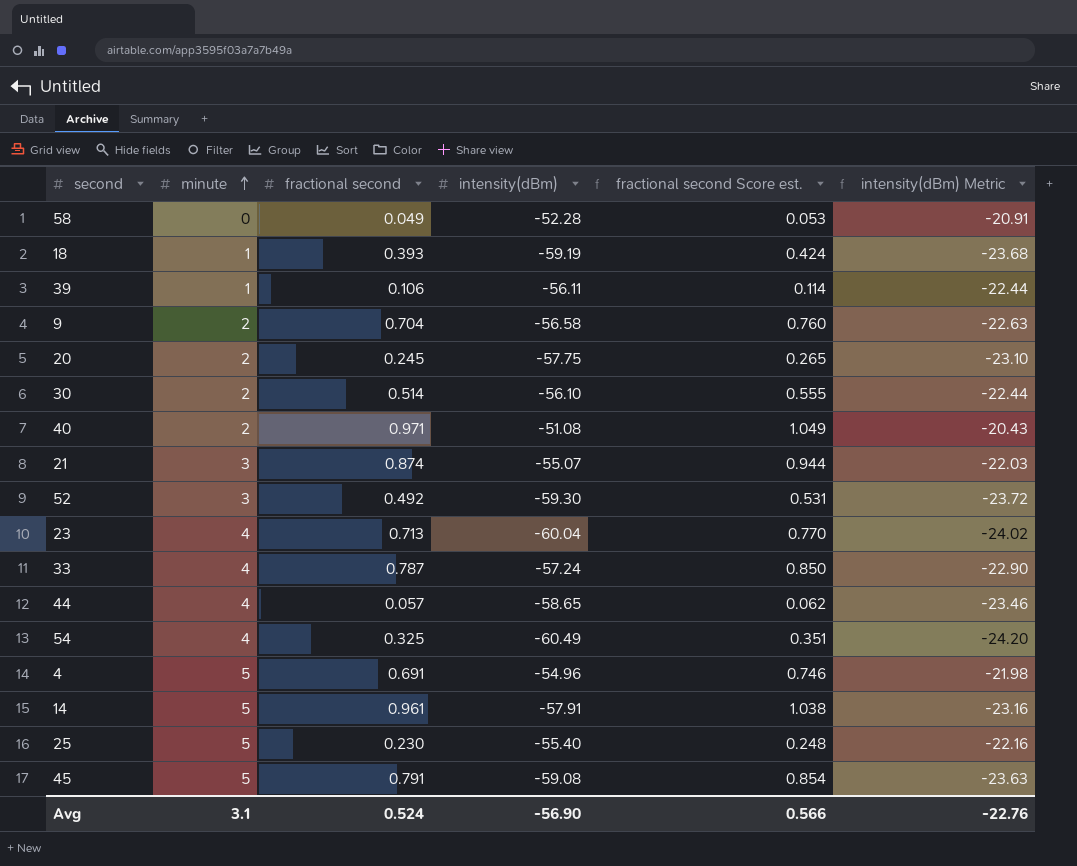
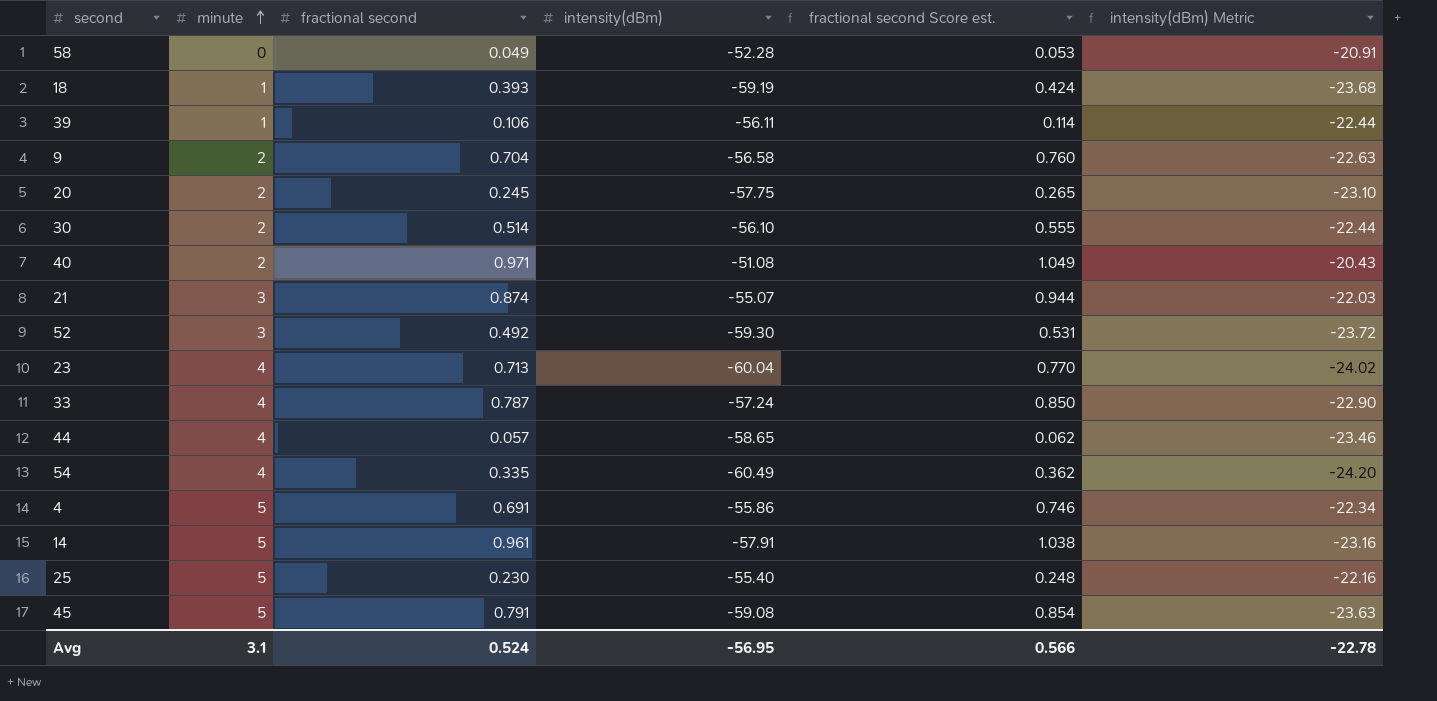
54 | fractional second: 0.325 -> 0.335
54 | fractional second Score est.: 0.351 -> 0.362
4 | intensity(dBm): -54.96 -> -55.86
4 | intensity(dBm) Metric: -21.98 -> -22.34
Avg | intensity(dBm): -56.90 -> -56.95
Avg | intensity(dBm) Metric: -22.76 -> -22.78

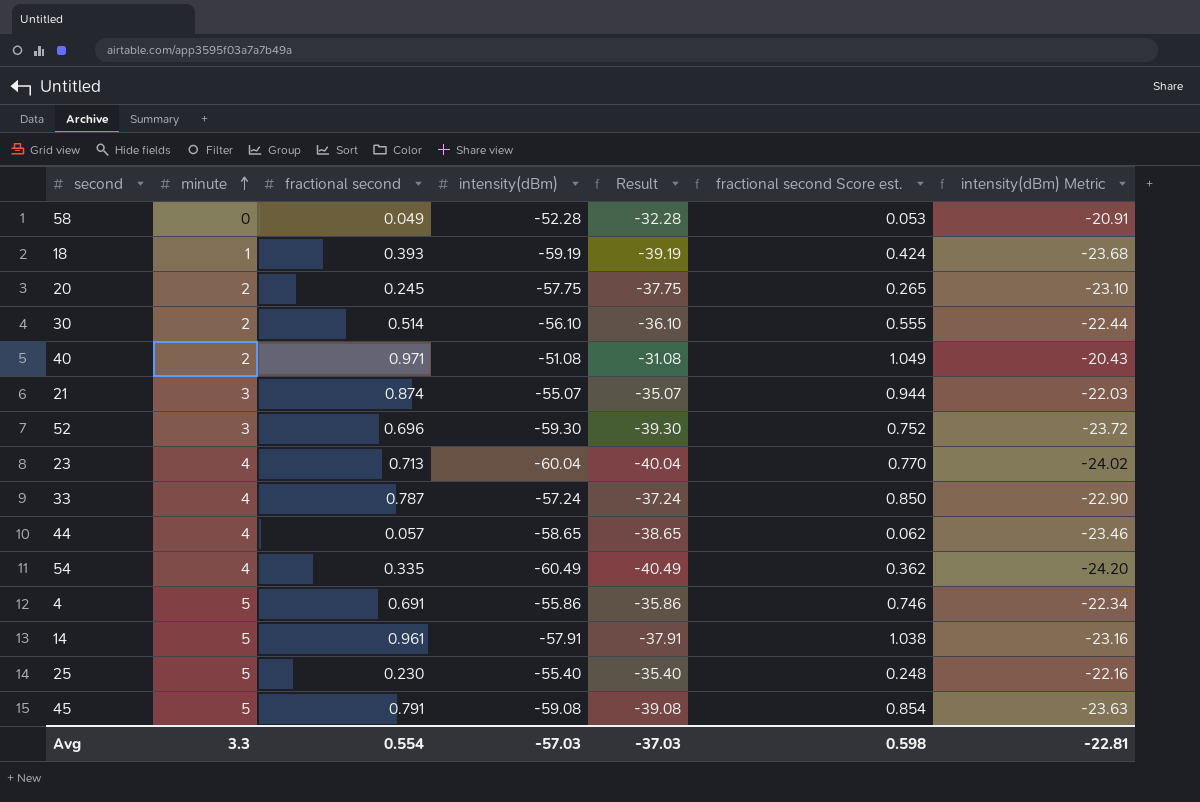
column Result | formula: none -> [intensity(dBm)] + 20
row 39: 1 | 0.106 | -56.11 | 0.114 | -22.44 -> none
row 9: 2 | 0.704 | -56.58 | 0.760 | -22.63 -> none
52 | fractional second: 0.492 -> 0.696
52 | fractional second Score est.: 0.531 -> 0.752
Avg | minute: 3.1 -> 3.3
Avg | fractional second: 0.524 -> 0.554
Avg | intensity(dBm): -56.95 -> -57.03
Avg | fractional second Score est.: 0.566 -> 0.598
Avg | intensity(dBm) Metric: -22.78 -> -22.81

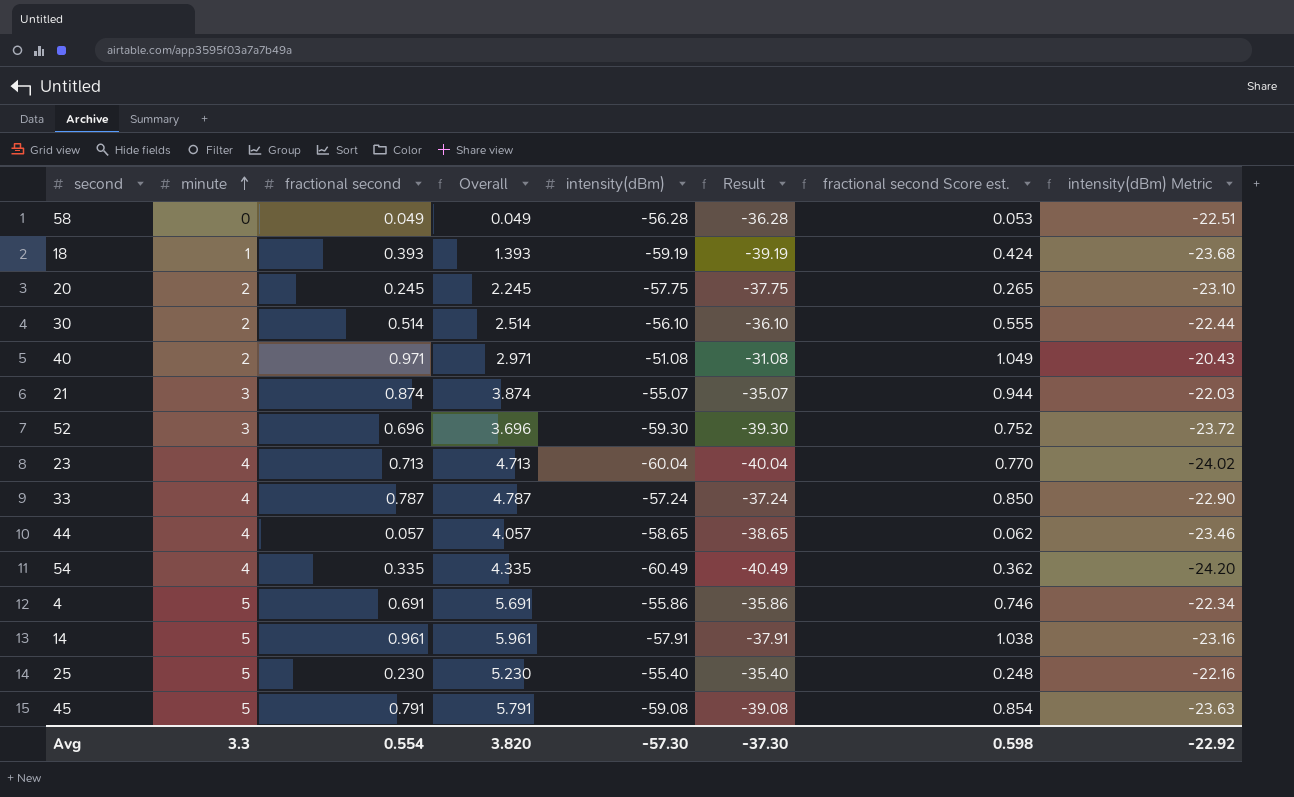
column Overall | formula: none -> [minute] + [fractional second]
58 | intensity(dBm): -52.28 -> -56.28
58 | Result: -32.28 -> -36.28
58 | intensity(dBm) Metric: -20.91 -> -22.51
Avg | intensity(dBm): -57.03 -> -57.30
Avg | Result: -37.03 -> -37.30
Avg | intensity(dBm) Metric: -22.81 -> -22.92

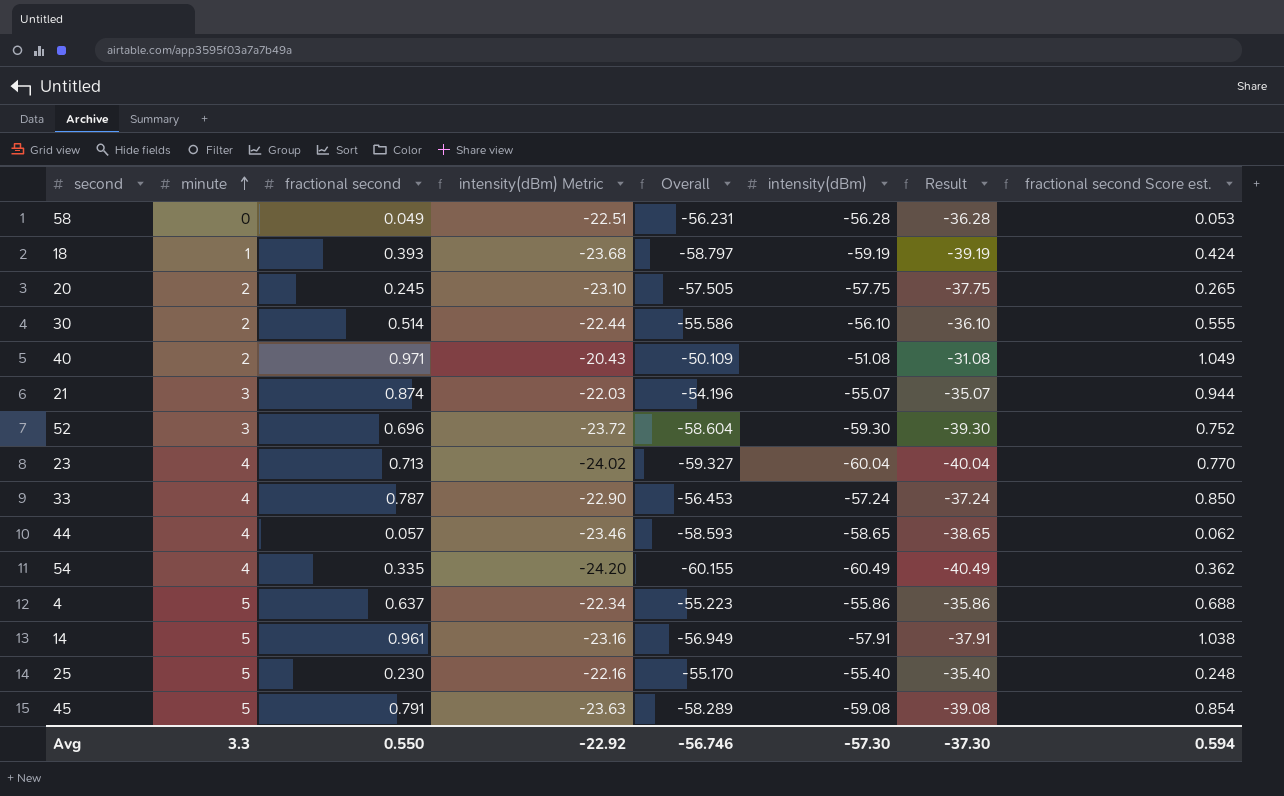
column intensity(dBm) Metric | position: 8 -> 4
column Overall | formula: [minute] + [fractional second] -> [fractional second] + [intensity(dBm)]
4 | fractional second: 0.691 -> 0.637
4 | fractional second Score est.: 0.746 -> 0.688
Avg | fractional second: 0.554 -> 0.550
Avg | Overall: 3.820 -> -56.746
Avg | fractional second Score est.: 0.598 -> 0.594

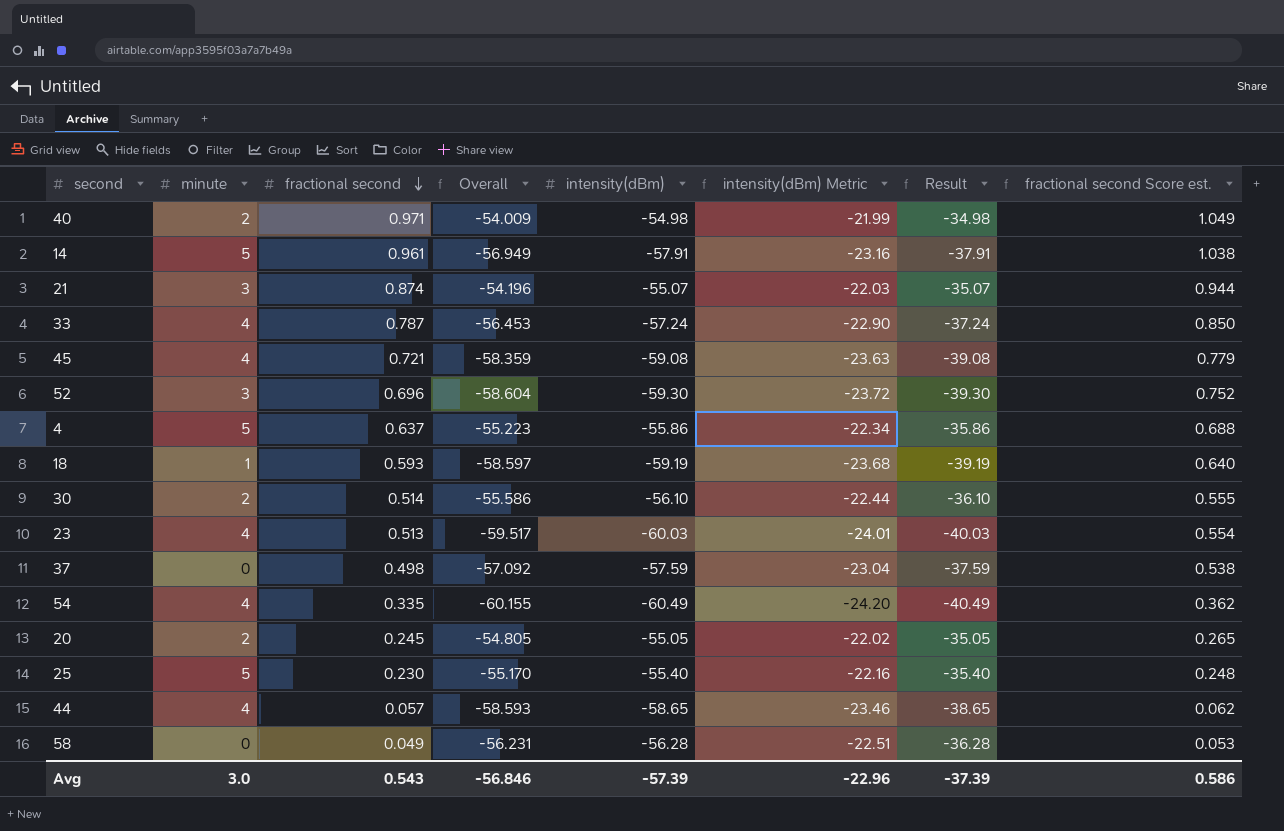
row order: minute ascending -> fractional second descending
column intensity(dBm) Metric | position: 4 -> 6
40 | Overall: -50.109 -> -54.009
40 | intensity(dBm): -51.08 -> -54.98
40 | intensity(dBm) Metric: -20.43 -> -21.99
40 | Result: -31.08 -> -34.98
45 | minute: 5 -> 4
45 | fractional second: 0.791 -> 0.721
45 | Overall: -58.289 -> -58.359
45 | fractional second Score est.: 0.854 -> 0.779
18 | fractional second: 0.393 -> 0.593
18 | Overall: -58.797 -> -58.597
18 | fractional second Score est.: 0.424 -> 0.640
23 | fractional second: 0.713 -> 0.513
23 | Overall: -59.327 -> -59.517
23 | intensity(dBm): -60.04 -> -60.03
23 | intensity(dBm) Metric: -24.02 -> -24.01
23 | Result: -40.04 -> -40.03
23 | fractional second Score est.: 0.770 -> 0.554
row 37: none -> 0 | 0.498 | -57.092 | -57.59 | -23.04 | -37.59 | 0.538
20 | Overall: -57.505 -> -54.805
20 | intensity(dBm): -57.75 -> -55.05
20 | intensity(dBm) Metric: -23.10 -> -22.02
20 | Result: -37.75 -> -35.05
Avg | minute: 3.3 -> 3.0
Avg | fractional second: 0.550 -> 0.543
Avg | Overall: -56.746 -> -56.846
Avg | intensity(dBm): -57.30 -> -57.39
Avg | intensity(dBm) Metric: -22.92 -> -22.96
Avg | Result: -37.30 -> -37.39
Avg | fractional second Score est.: 0.594 -> 0.586

